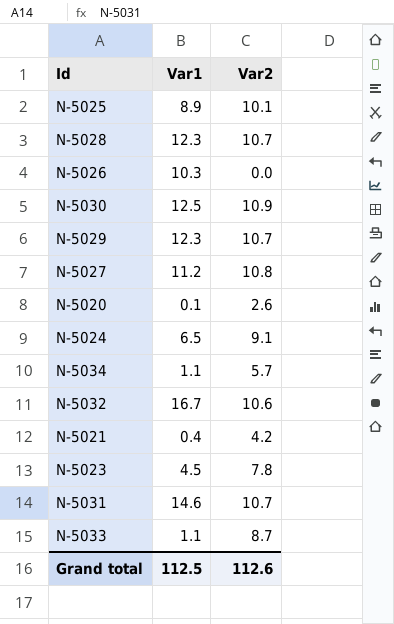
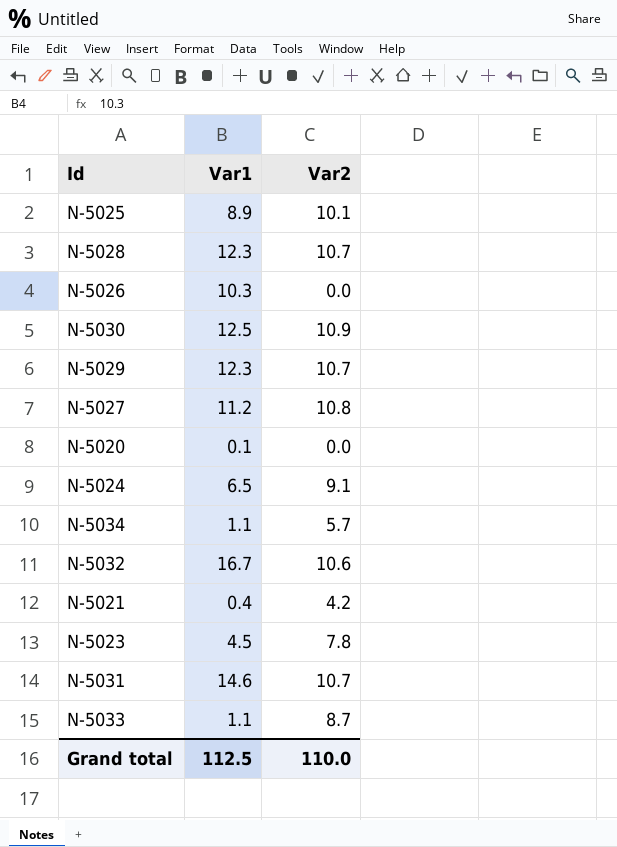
N-5020 | Var2: 2.6 -> 0.0
Grand total | Var2: 112.6 -> 110.0

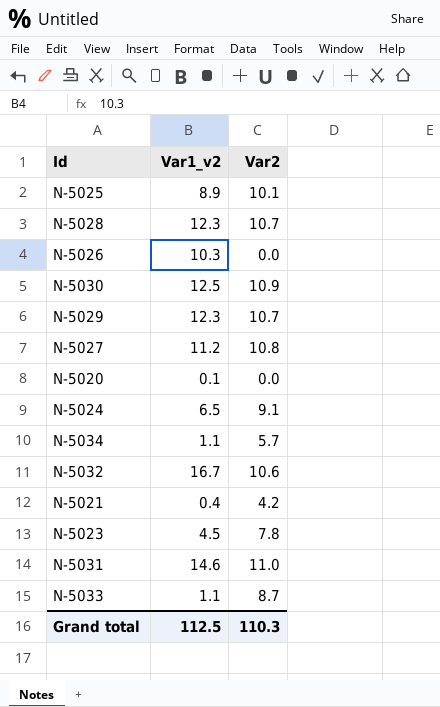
column name: Var1 -> Var1_v2
N-5031 | Var2: 10.7 -> 11.0
Grand total | Var2: 110.0 -> 110.3

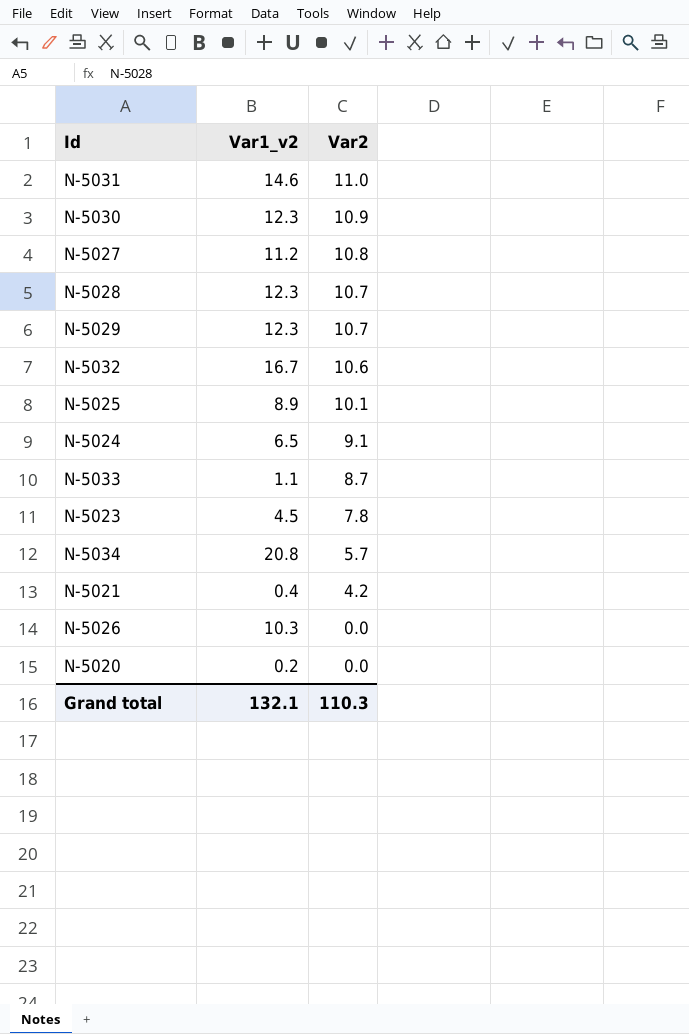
row order: none -> Var2 descending
N-5030 | Var1_v2: 12.5 -> 12.3
N-5034 | Var1_v2: 1.1 -> 20.8
N-5020 | Var1_v2: 0.1 -> 0.2
Grand total | Var1_v2: 112.5 -> 132.1

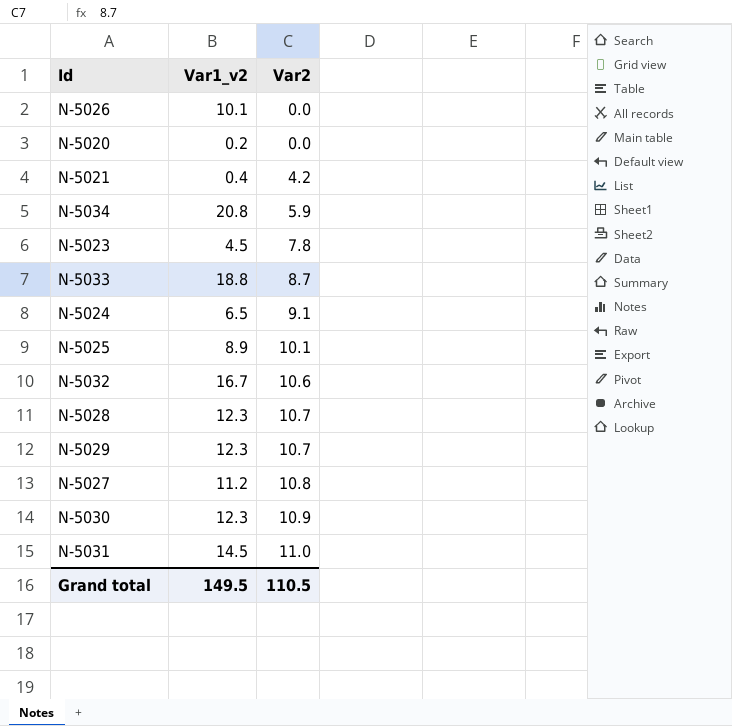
row order: Var2 descending -> Var2 ascending
N-5026 | Var1_v2: 10.3 -> 10.1
N-5034 | Var2: 5.7 -> 5.9
N-5033 | Var1_v2: 1.1 -> 18.8
N-5031 | Var1_v2: 14.6 -> 14.5
Grand total | Var1_v2: 132.1 -> 149.5
Grand total | Var2: 110.3 -> 110.5

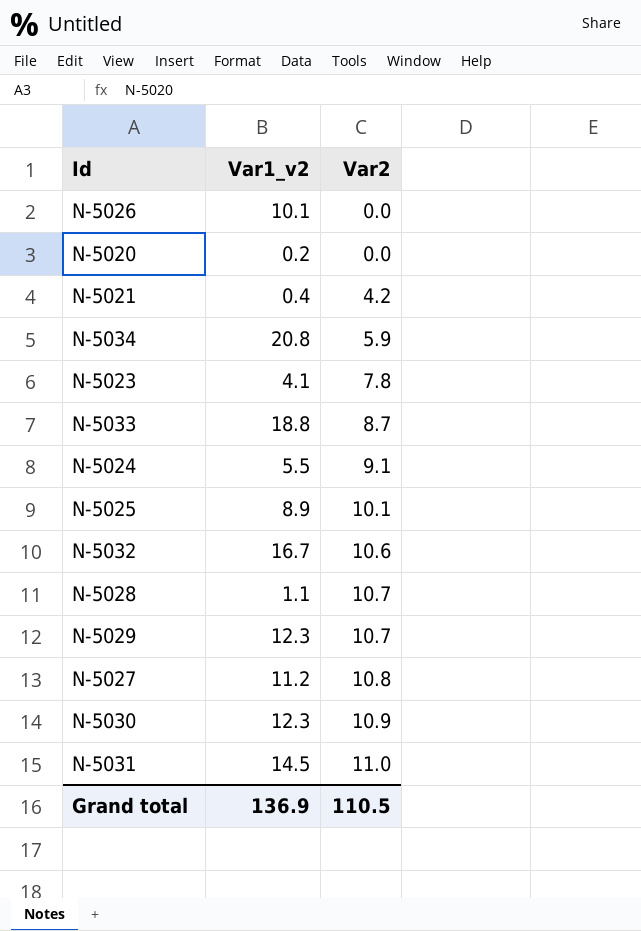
N-5023 | Var1_v2: 4.5 -> 4.1
N-5024 | Var1_v2: 6.5 -> 5.5
N-5028 | Var1_v2: 12.3 -> 1.1
Grand total | Var1_v2: 149.5 -> 136.9

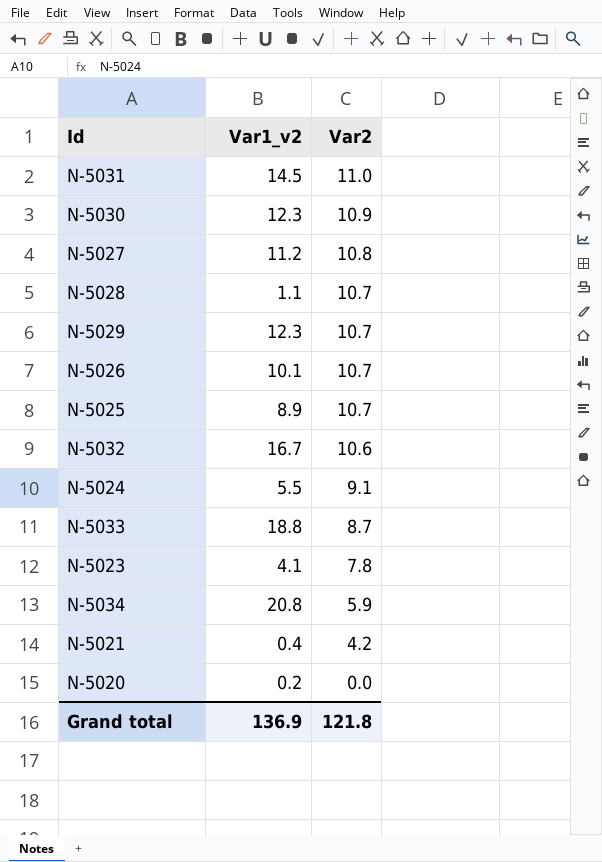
row order: Var2 ascending -> Var2 descending
N-5026 | Var2: 0.0 -> 10.7
N-5025 | Var2: 10.1 -> 10.7
Grand total | Var2: 110.5 -> 121.8

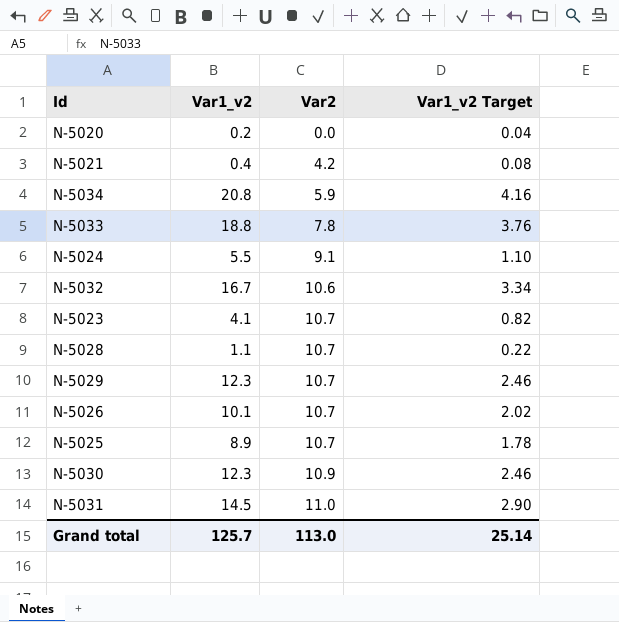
row order: Var2 descending -> Var2 ascending
column Var1_v2 Target | formula: none -> [Var1_v2] * 0.2
row N-5027: 11.2 | 10.8 -> none
N-5033 | Var2: 8.7 -> 7.8
N-5023 | Var2: 7.8 -> 10.7
Grand total | Var1_v2: 136.9 -> 125.7
Grand total | Var2: 121.8 -> 113.0

